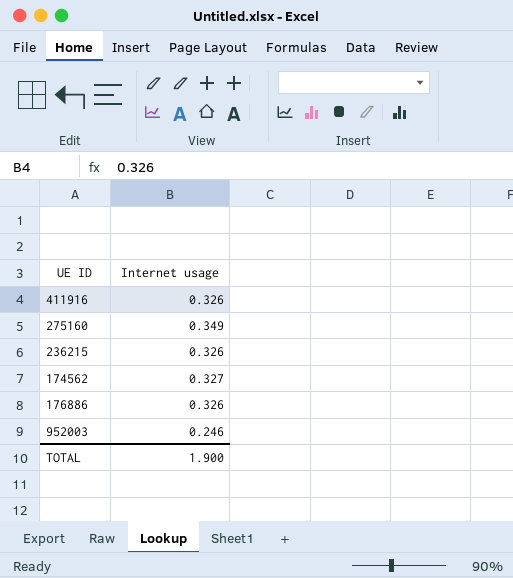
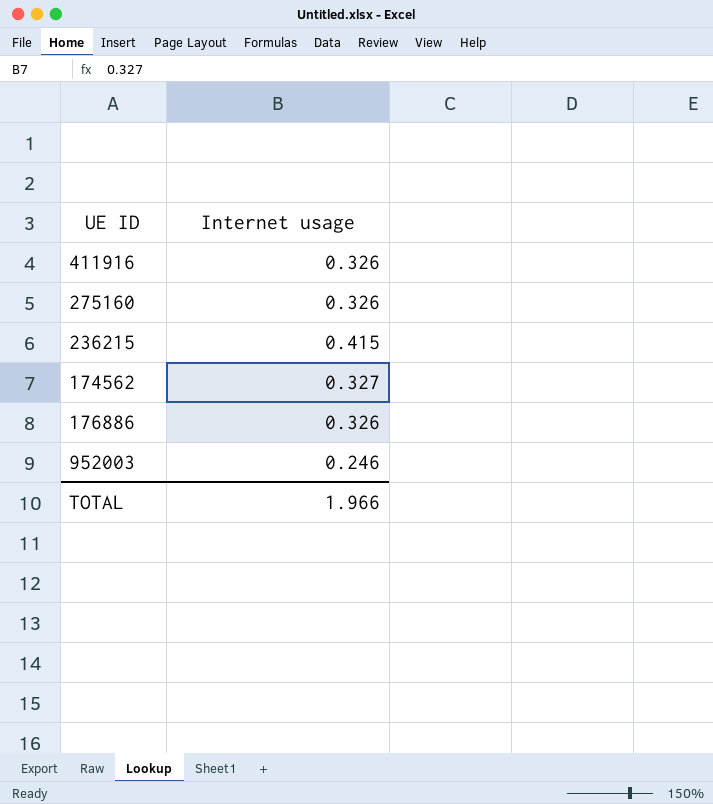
275160 | Internet usage: 0.349 -> 0.326
236215 | Internet usage: 0.326 -> 0.415
TOTAL | Internet usage: 1.900 -> 1.966

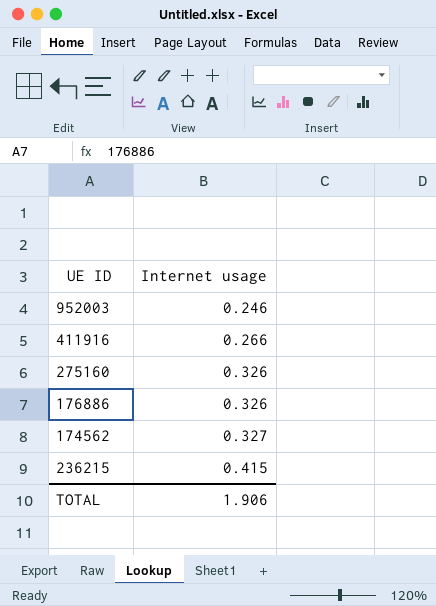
row order: none -> Internet usage ascending
411916 | Internet usage: 0.326 -> 0.266
TOTAL | Internet usage: 1.966 -> 1.906

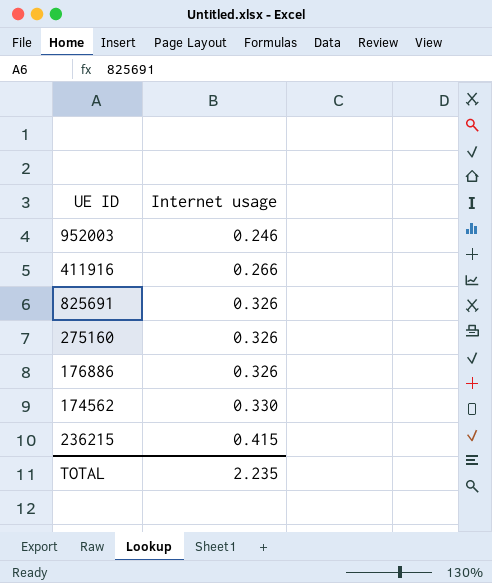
row 825691: none -> 0.326
174562 | Internet usage: 0.327 -> 0.330
TOTAL | Internet usage: 1.906 -> 2.235

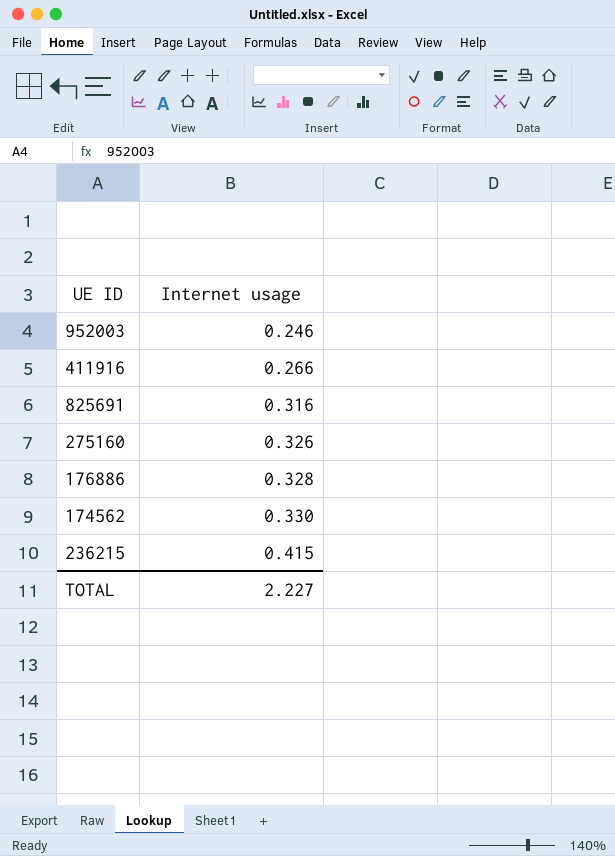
825691 | Internet usage: 0.326 -> 0.316
176886 | Internet usage: 0.326 -> 0.328
TOTAL | Internet usage: 2.235 -> 2.227

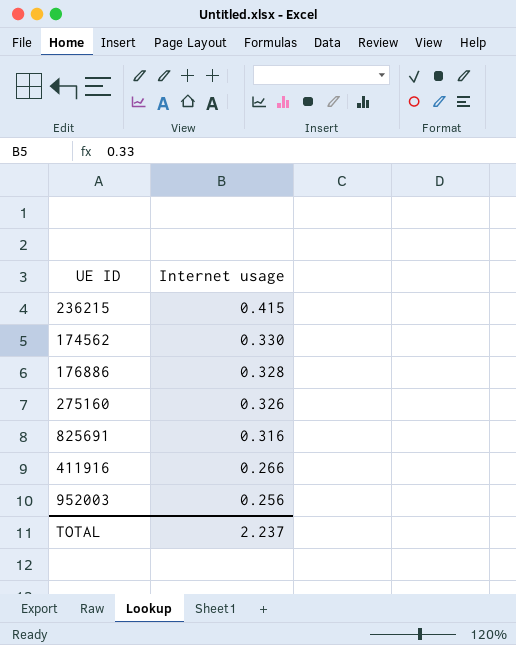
row order: Internet usage ascending -> Internet usage descending
952003 | Internet usage: 0.246 -> 0.256
TOTAL | Internet usage: 2.227 -> 2.237

